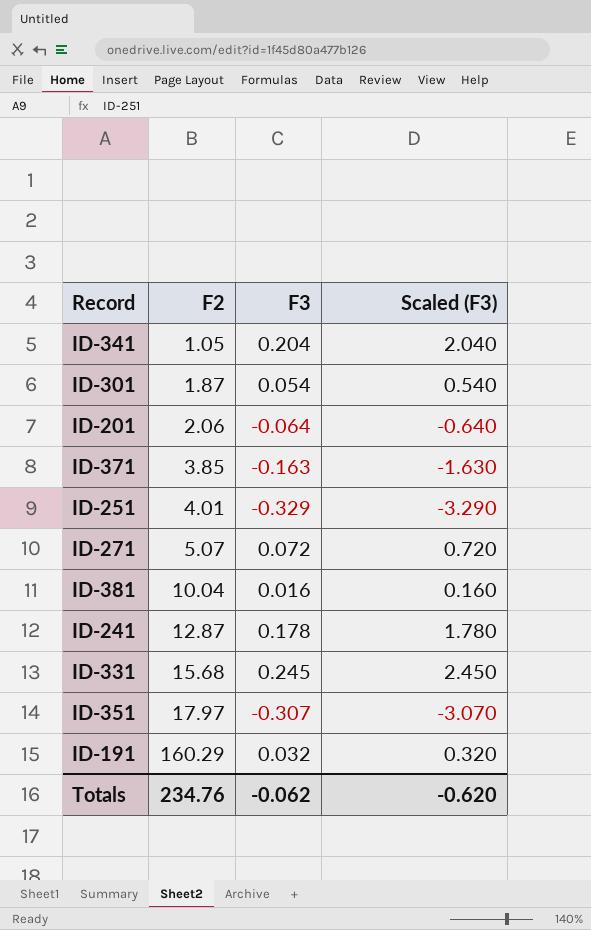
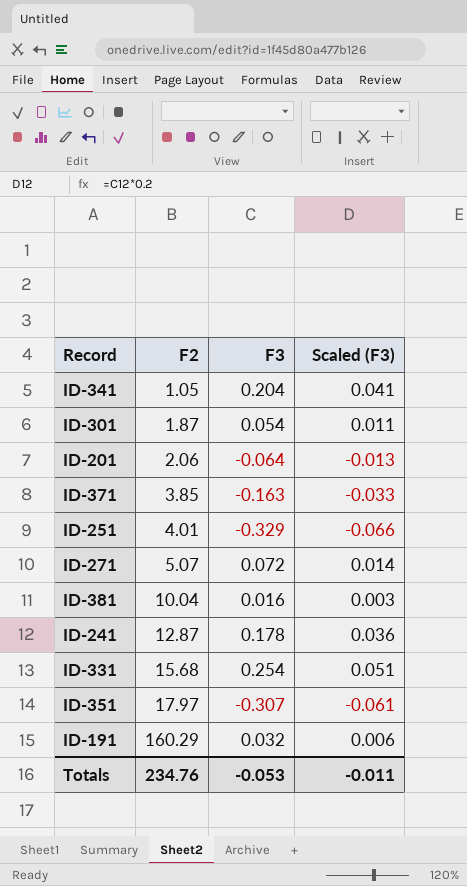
column Scaled (F3) | formula: [F3] * 10 -> [F3] * 0.2
ID-331 | F3: 0.245 -> 0.254
Totals | F3: -0.062 -> -0.053
Totals | Scaled (F3): -0.620 -> -0.011

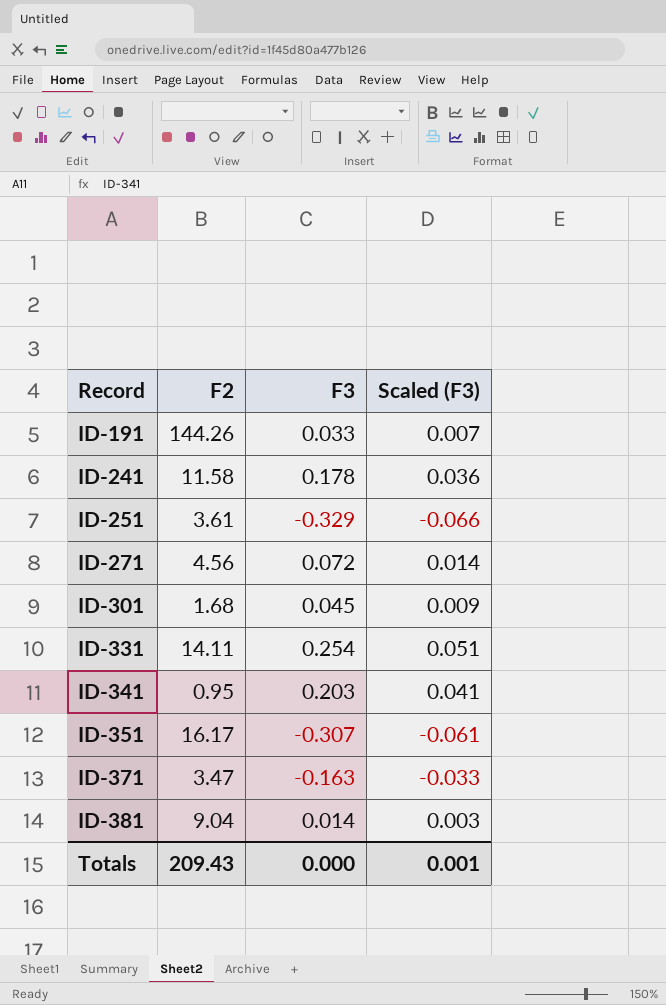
row order: F2 ascending -> Record ascending
row ID-201: 2.06 | -0.064 | -0.013 -> none
ID-191 | F2: 160.29 -> 144.26
ID-191 | F3: 0.032 -> 0.033
ID-191 | Scaled (F3): 0.006 -> 0.007
ID-241 | F2: 12.87 -> 11.58
ID-251 | F2: 4.01 -> 3.61
ID-271 | F2: 5.07 -> 4.56
ID-301 | F2: 1.87 -> 1.68
ID-301 | F3: 0.054 -> 0.045
ID-301 | Scaled (F3): 0.011 -> 0.009
ID-331 | F2: 15.68 -> 14.11
ID-341 | F2: 1.05 -> 0.95
ID-341 | F3: 0.204 -> 0.203
ID-351 | F2: 17.97 -> 16.17
ID-371 | F2: 3.85 -> 3.47
ID-381 | F2: 10.04 -> 9.04
ID-381 | F3: 0.016 -> 0.014
Totals | F2: 234.76 -> 209.43
Totals | F3: -0.053 -> 0.000
Totals | Scaled (F3): -0.011 -> 0.001

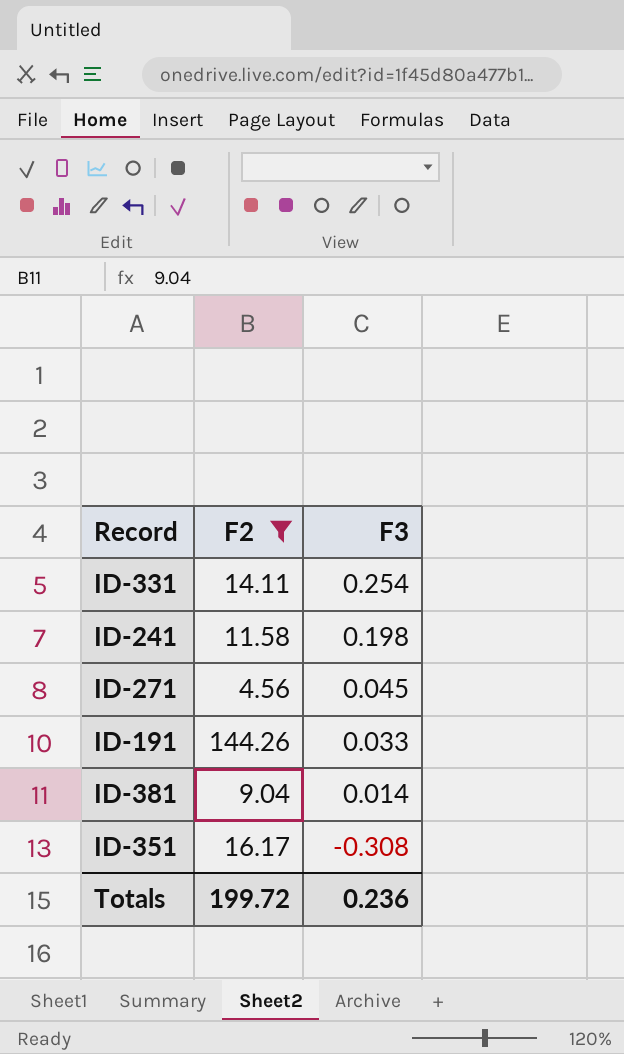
filter: none -> F2 >= 4.56
row order: Record ascending -> F3 descending
column Scaled (F3) | formula: [F3] * 0.2 -> none
ID-241 | F3: 0.178 -> 0.198
ID-271 | F3: 0.072 -> 0.045
ID-351 | F3: -0.307 -> -0.308
Totals | F2: 209.43 -> 199.72
Totals | F3: 0.000 -> 0.236

